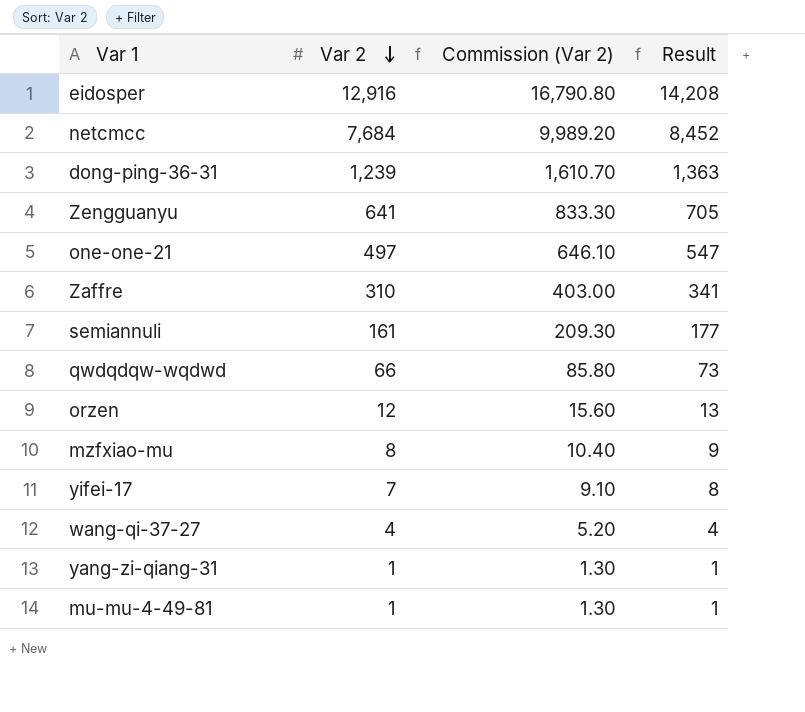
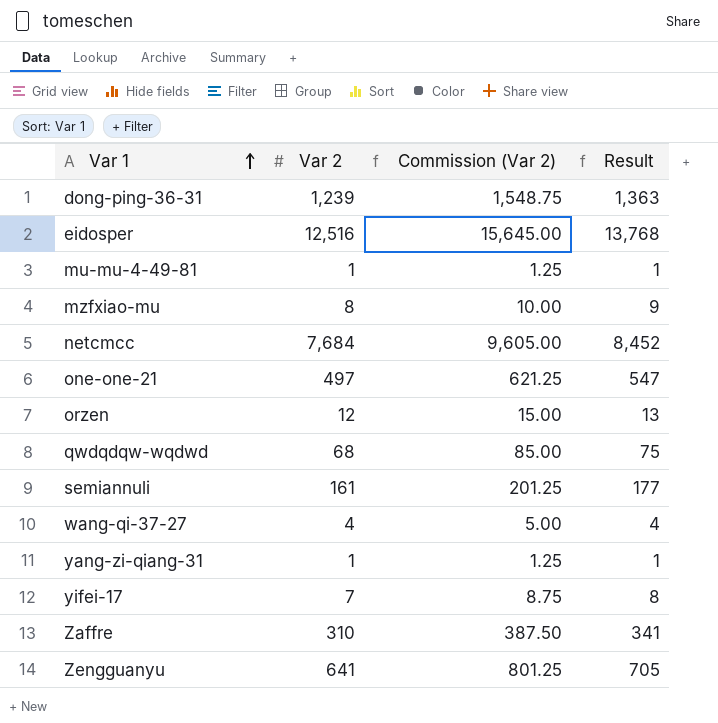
row order: Var 2 descending -> Var 1 ascending
column Commission (Var 2) | formula: [Var 2] * 1.3 -> [Var 2] * 1.25
eidosper | Var 2: 12,916 -> 12,516
eidosper | Result: 14,208 -> 13,768
qwdqdqw-wqdwd | Var 2: 66 -> 68
qwdqdqw-wqdwd | Result: 73 -> 75

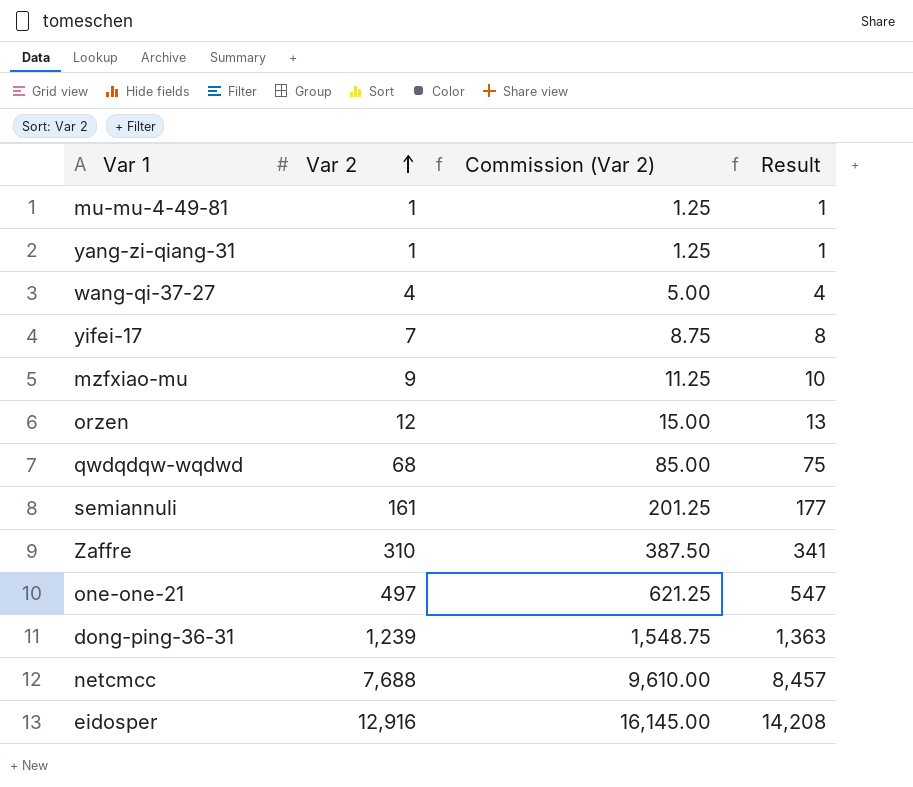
row order: Var 1 ascending -> Var 2 ascending
row Zengguanyu: 641 | 801.25 | 705 -> none
mzfxiao-mu | Var 2: 8 -> 9
mzfxiao-mu | Commission (Var 2): 10.00 -> 11.25
mzfxiao-mu | Result: 9 -> 10
netcmcc | Var 2: 7,684 -> 7,688
netcmcc | Commission (Var 2): 9,605.00 -> 9,610.00
netcmcc | Result: 8,452 -> 8,457
eidosper | Var 2: 12,516 -> 12,916
eidosper | Commission (Var 2): 15,645.00 -> 16,145.00
eidosper | Result: 13,768 -> 14,208

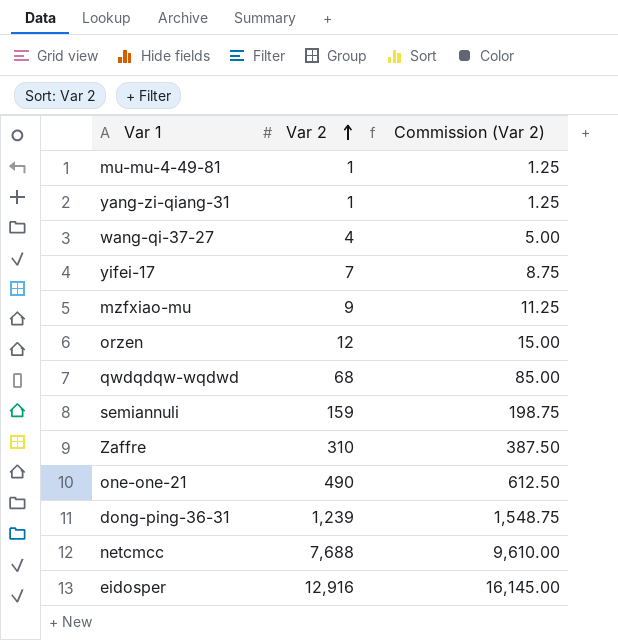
column Result | formula: [Var 2] * 1.1 -> none
semiannuli | Var 2: 161 -> 159
semiannuli | Commission (Var 2): 201.25 -> 198.75
one-one-21 | Var 2: 497 -> 490
one-one-21 | Commission (Var 2): 621.25 -> 612.50

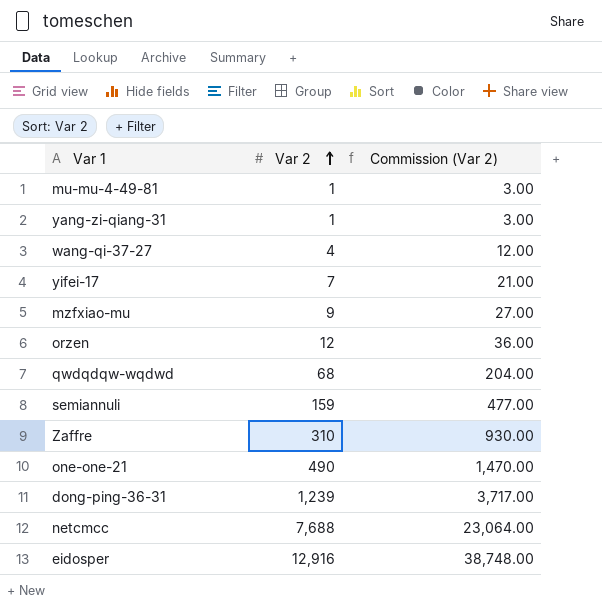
column Commission (Var 2) | formula: [Var 2] * 1.25 -> [Var 2] * 3

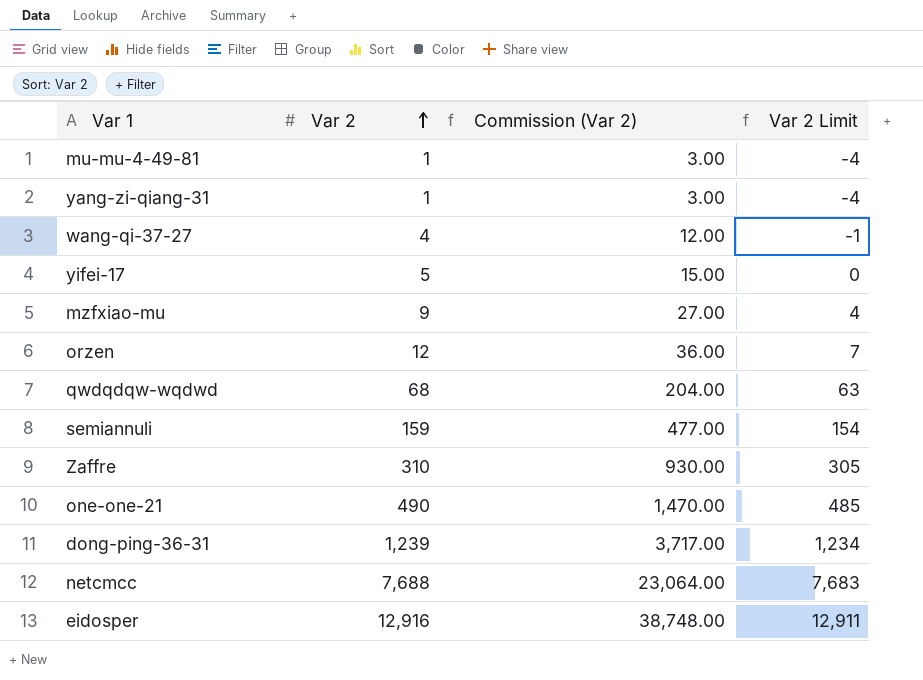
column Var 2 Limit | formula: none -> [Var 2] - 5
yifei-17 | Var 2: 7 -> 5
yifei-17 | Commission (Var 2): 21.00 -> 15.00

